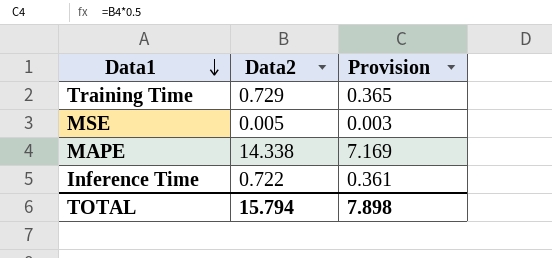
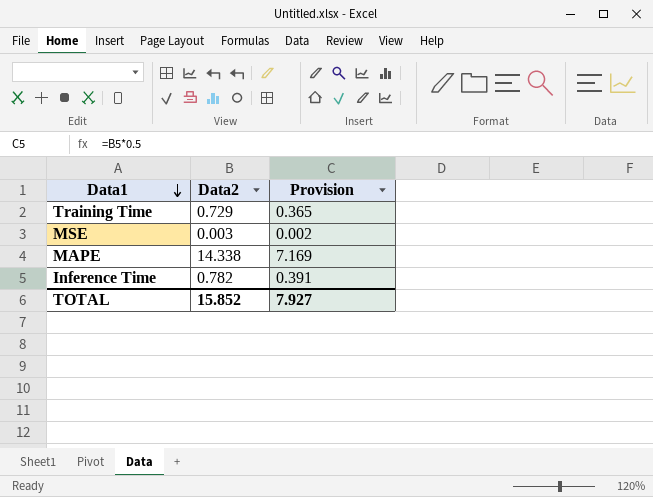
MSE | Data2: 0.005 -> 0.003
MSE | Provision: 0.003 -> 0.002
Inference Time | Data2: 0.722 -> 0.782
Inference Time | Provision: 0.361 -> 0.391
TOTAL | Data2: 15.794 -> 15.852
TOTAL | Provision: 7.898 -> 7.927

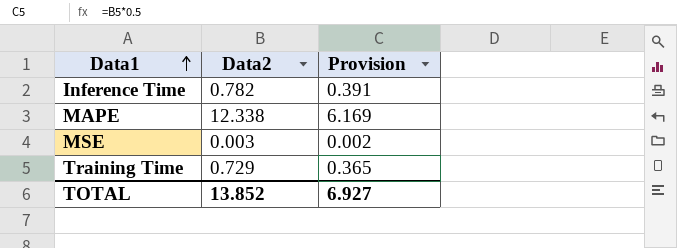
row order: Data1 descending -> Data1 ascending
MAPE | Data2: 14.338 -> 12.338
MAPE | Provision: 7.169 -> 6.169
TOTAL | Data2: 15.852 -> 13.852
TOTAL | Provision: 7.927 -> 6.927

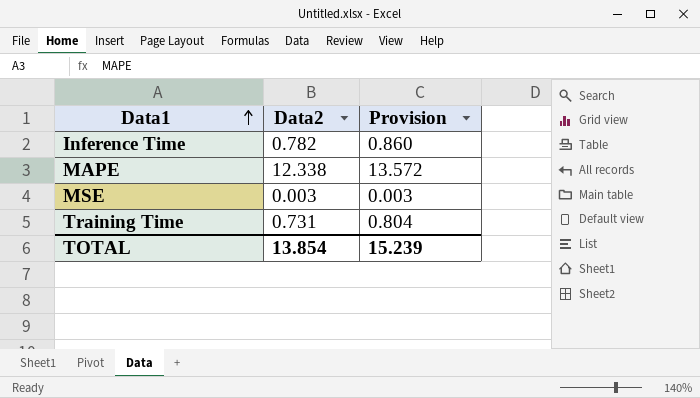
column Provision | formula: [Data2] * 0.5 -> [Data2] * 1.1
Training Time | Data2: 0.729 -> 0.731
TOTAL | Data2: 13.852 -> 13.854
TOTAL | Provision: 6.927 -> 15.239

